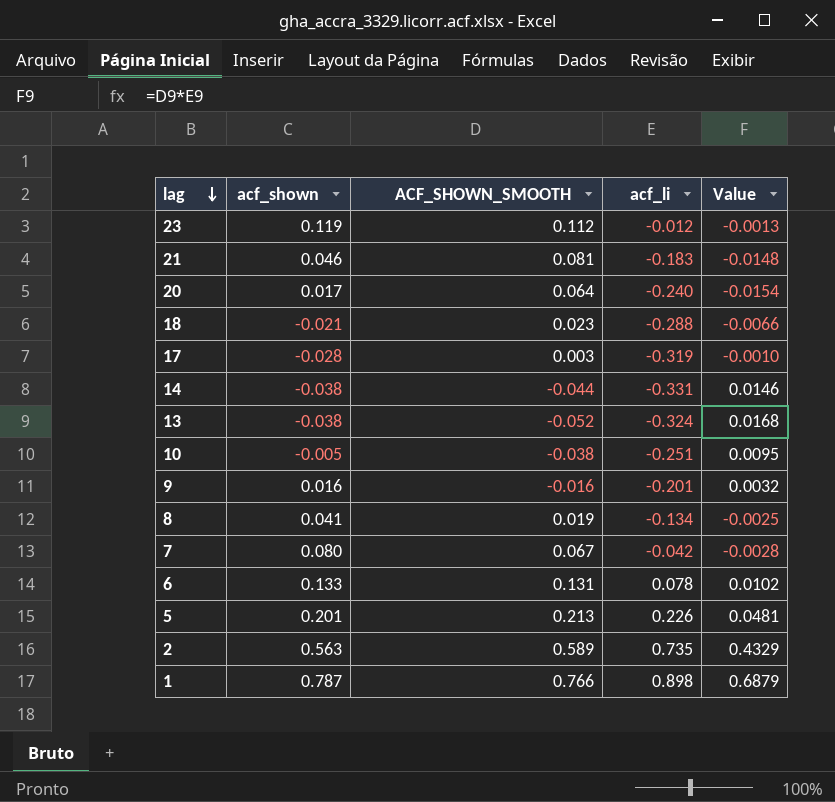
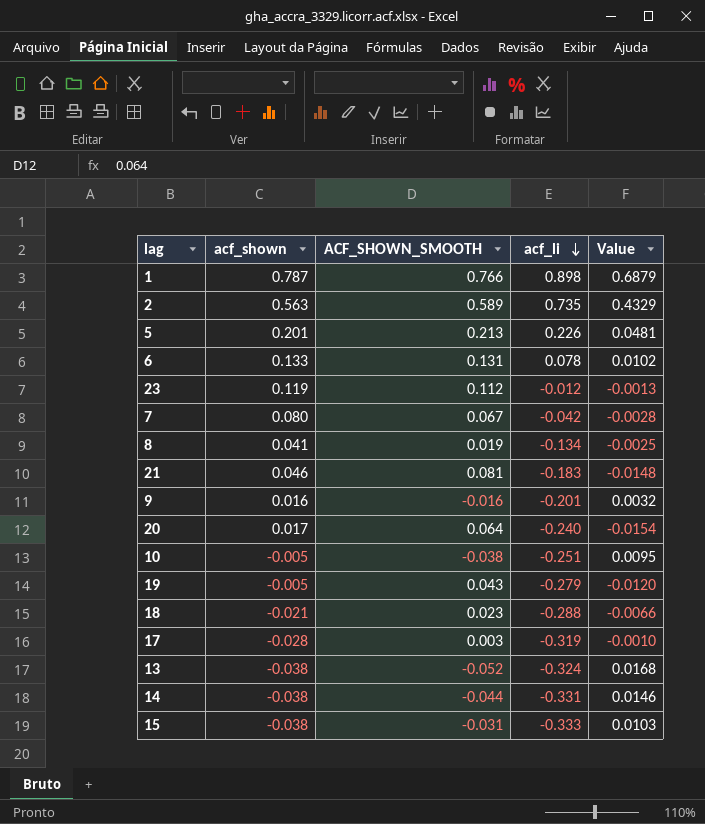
row order: lag descending -> acf_li descending
row 19: none -> -0.005 | 0.043 | -0.279 | -0.0120
row 15: none -> -0.038 | -0.031 | -0.333 | 0.0103

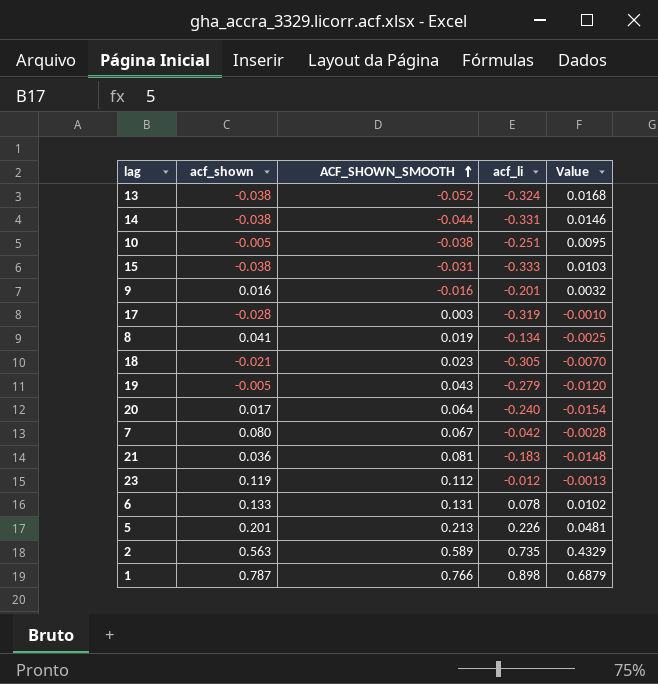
row order: acf_li descending -> ACF_SHOWN_SMOOTH ascending
18 | acf_li: -0.288 -> -0.305
18 | Value: -0.0066 -> -0.0070
21 | acf_shown: 0.046 -> 0.036

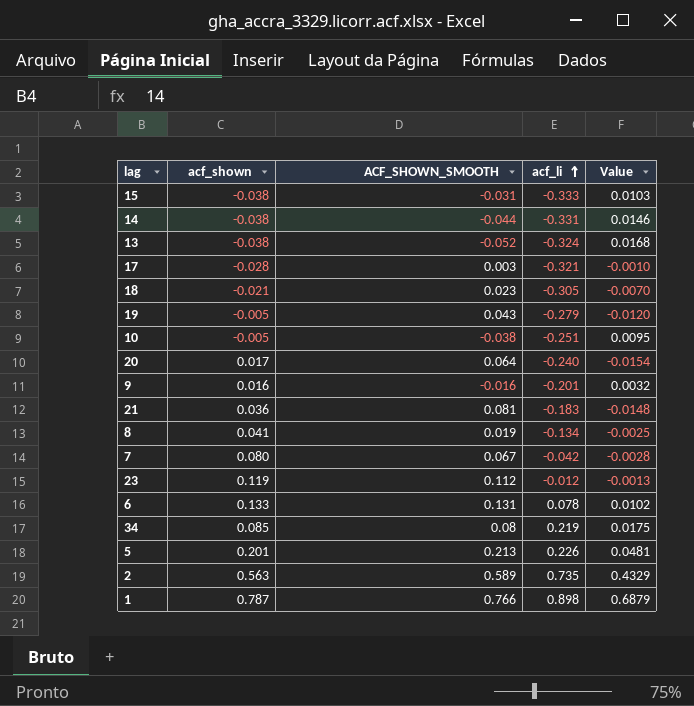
row order: ACF_SHOWN_SMOOTH ascending -> acf_li ascending
17 | acf_li: -0.319 -> -0.321
row 34: none -> 0.085 | 0.08 | 0.219 | 0.0175

